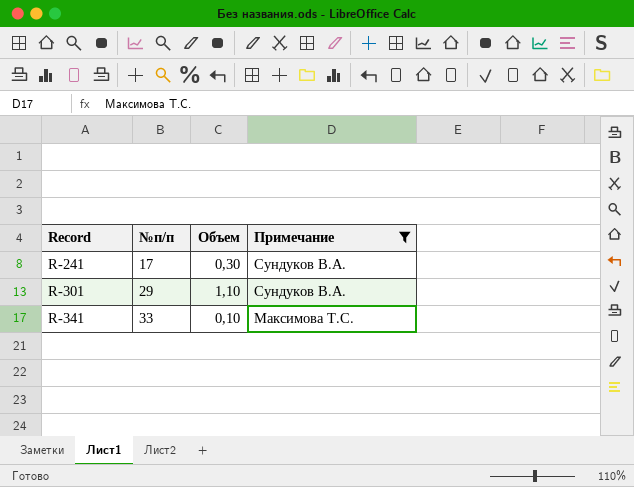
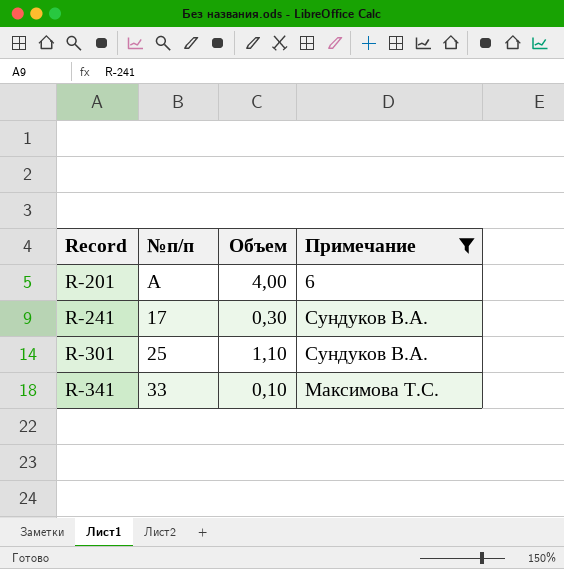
row R-201: none -> А | 4,00 | 6
R-301 | №п/п: 29 -> 25

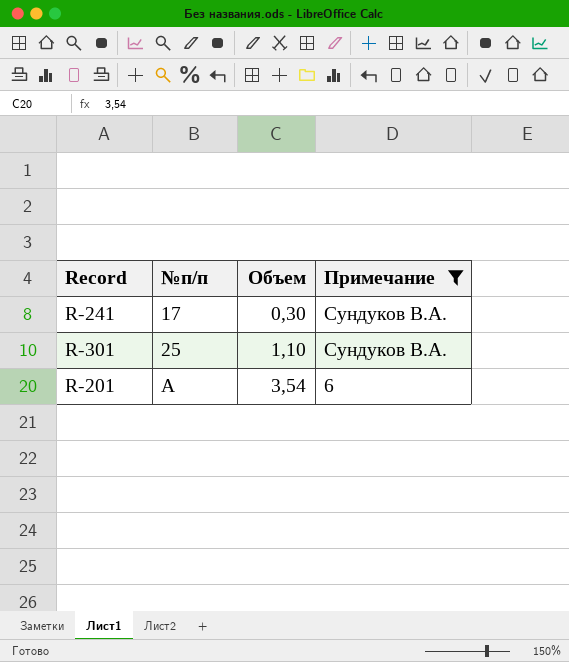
row order: Record ascending -> №п/п ascending
row R-341: 33 | 0,10 | Максимова Т.С. -> none
R-201 | Объем: 4,00 -> 3,54

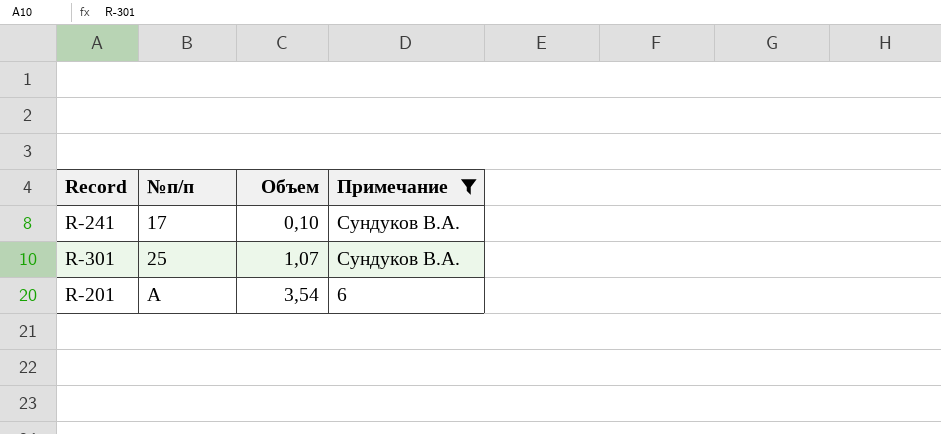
R-241 | Объем: 0,30 -> 0,10
R-301 | Объем: 1,10 -> 1,07

